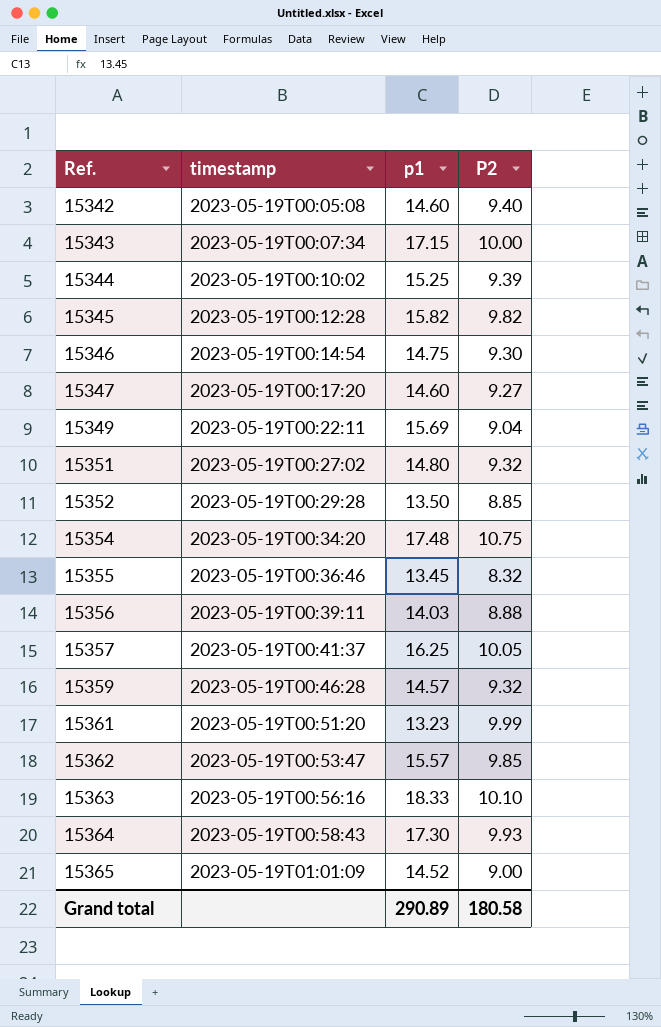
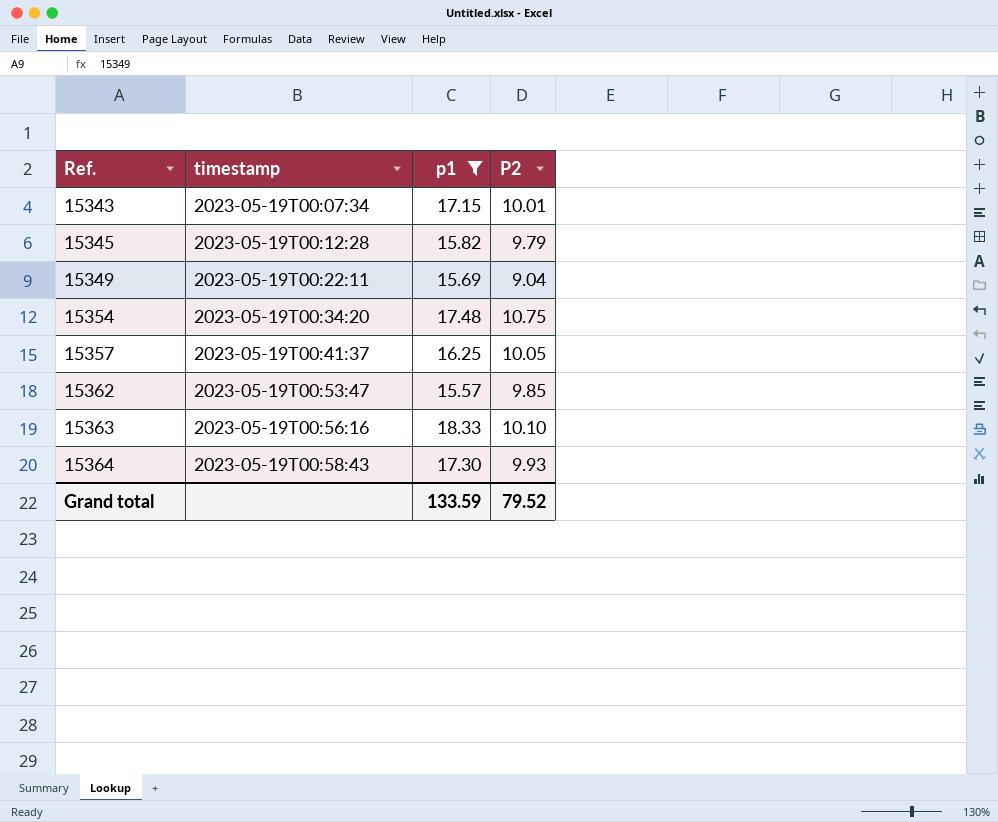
filter: none -> p1 >= 15.57
15343 | P2: 10.00 -> 10.01
15345 | P2: 9.82 -> 9.79
Grand total | p1: 290.89 -> 133.59
Grand total | P2: 180.58 -> 79.52

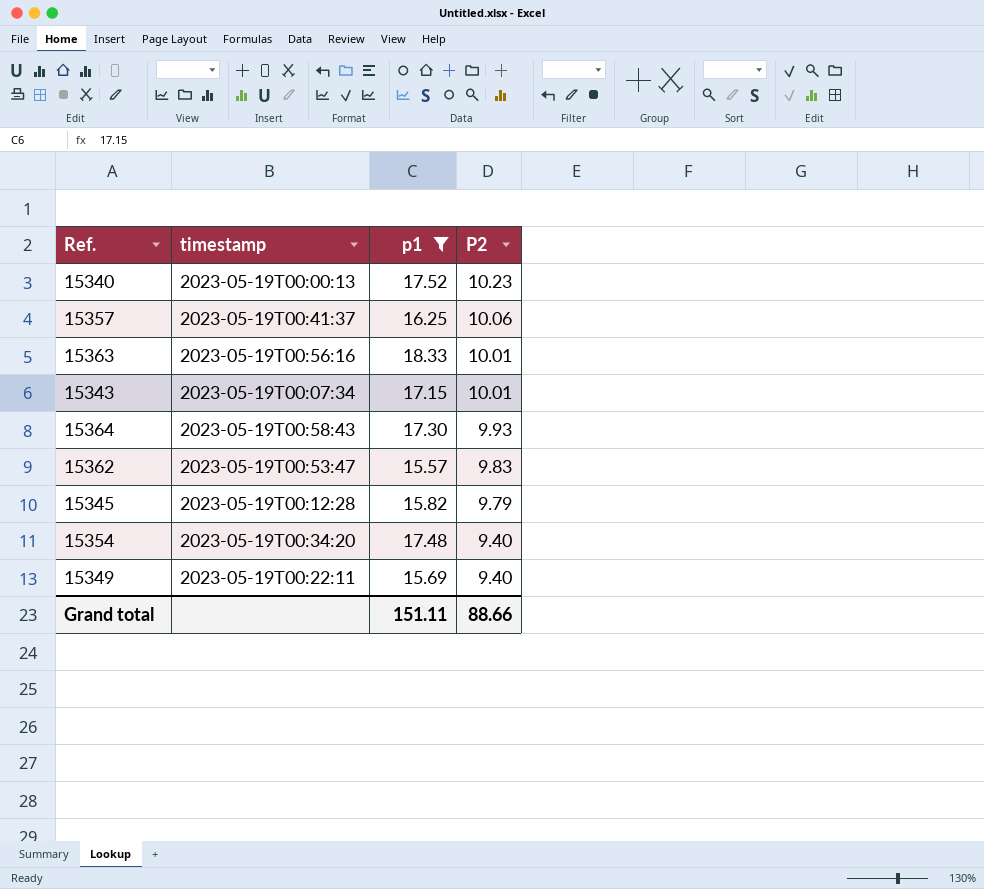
row order: Ref. ascending -> P2 descending
row 15340: none -> 2023-05-19T00:00:13 | 17.52 | 10.23
15357 | P2: 10.05 -> 10.06
15363 | P2: 10.10 -> 10.01
15362 | P2: 9.85 -> 9.83
15354 | P2: 10.75 -> 9.40
15349 | P2: 9.04 -> 9.40
Grand total | p1: 133.59 -> 151.11
Grand total | P2: 79.52 -> 88.66

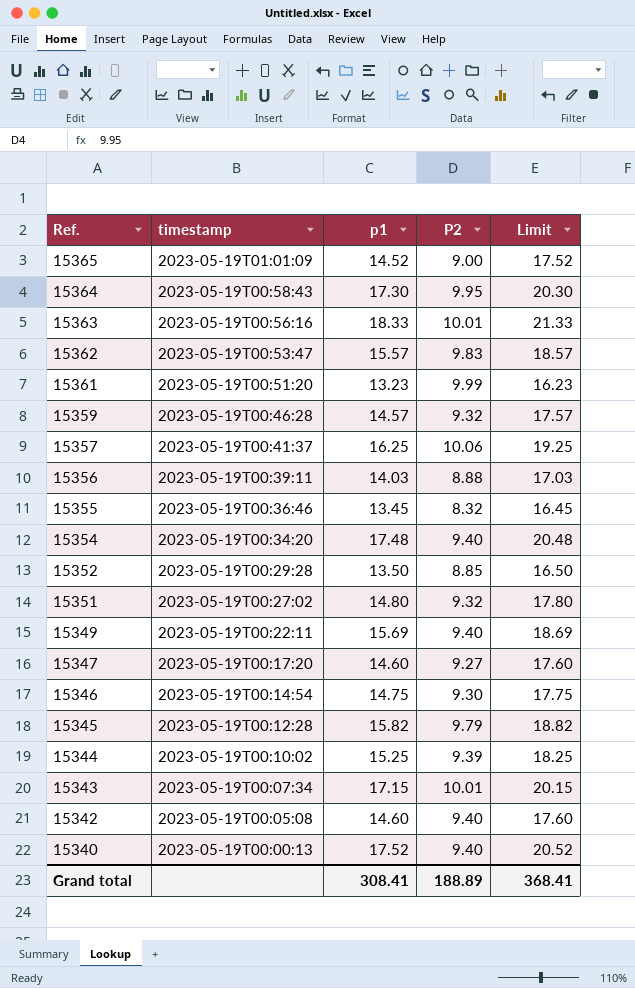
filter: p1 >= 15.57 -> none
row order: P2 descending -> Ref. descending
column Limit | formula: none -> [p1] + 3
15364 | P2: 9.93 -> 9.95
15340 | P2: 10.23 -> 9.40
Grand total | p1: 151.11 -> 308.41
Grand total | P2: 88.66 -> 188.89

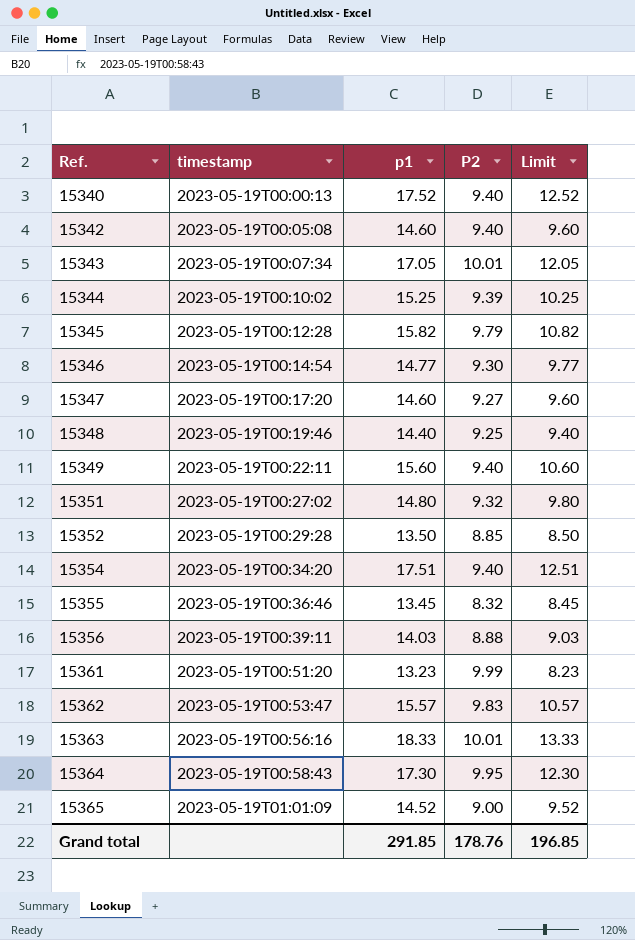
row order: Ref. descending -> Ref. ascending
column Limit | formula: [p1] + 3 -> [p1] - 5
row 15359: 2023-05-19T00:46:28 | 14.57 | 9.32 | 17.57 -> none
row 15357: 2023-05-19T00:41:37 | 16.25 | 10.06 | 19.25 -> none
15343 | p1: 17.15 -> 17.05
15346 | p1: 14.75 -> 14.77
row 15348: none -> 2023-05-19T00:19:46 | 14.40 | 9.25 | 9.40
15349 | p1: 15.69 -> 15.60
15354 | p1: 17.48 -> 17.51
Grand total | p1: 308.41 -> 291.85
Grand total | P2: 188.89 -> 178.76
Grand total | Limit: 368.41 -> 196.85

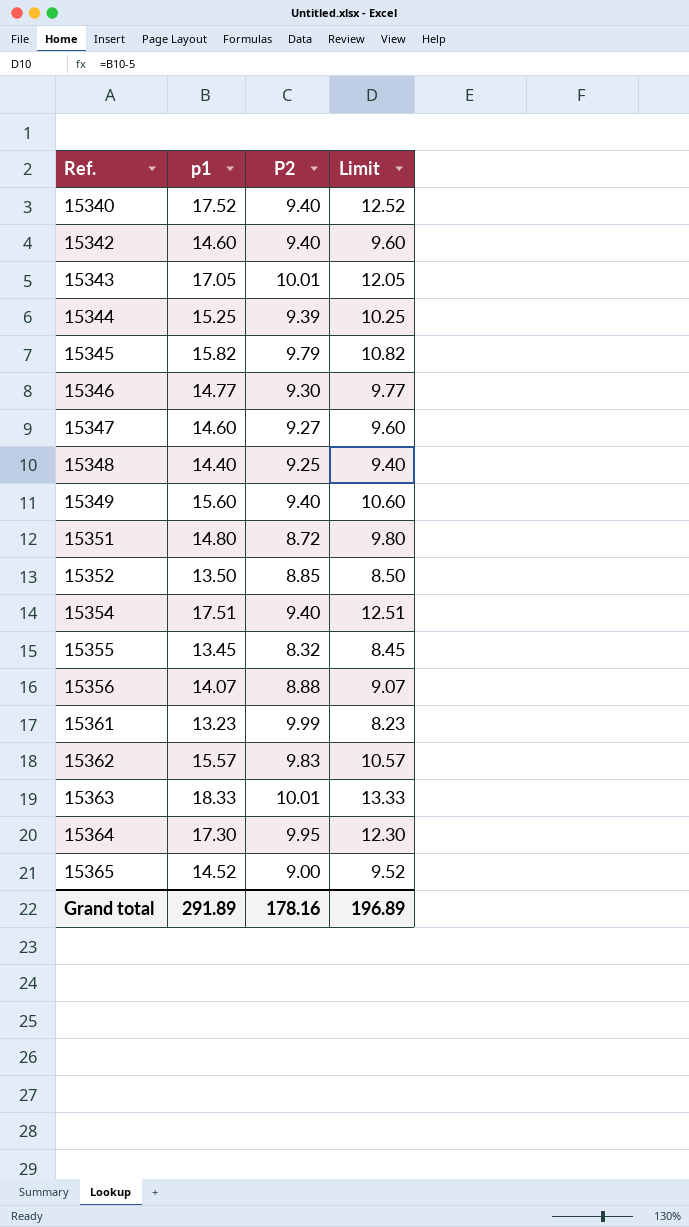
column timestamp | position: 2 -> none
15351 | P2: 9.32 -> 8.72
15356 | p1: 14.03 -> 14.07
15356 | Limit: 9.03 -> 9.07
Grand total | p1: 291.85 -> 291.89
Grand total | P2: 178.76 -> 178.16
Grand total | Limit: 196.85 -> 196.89

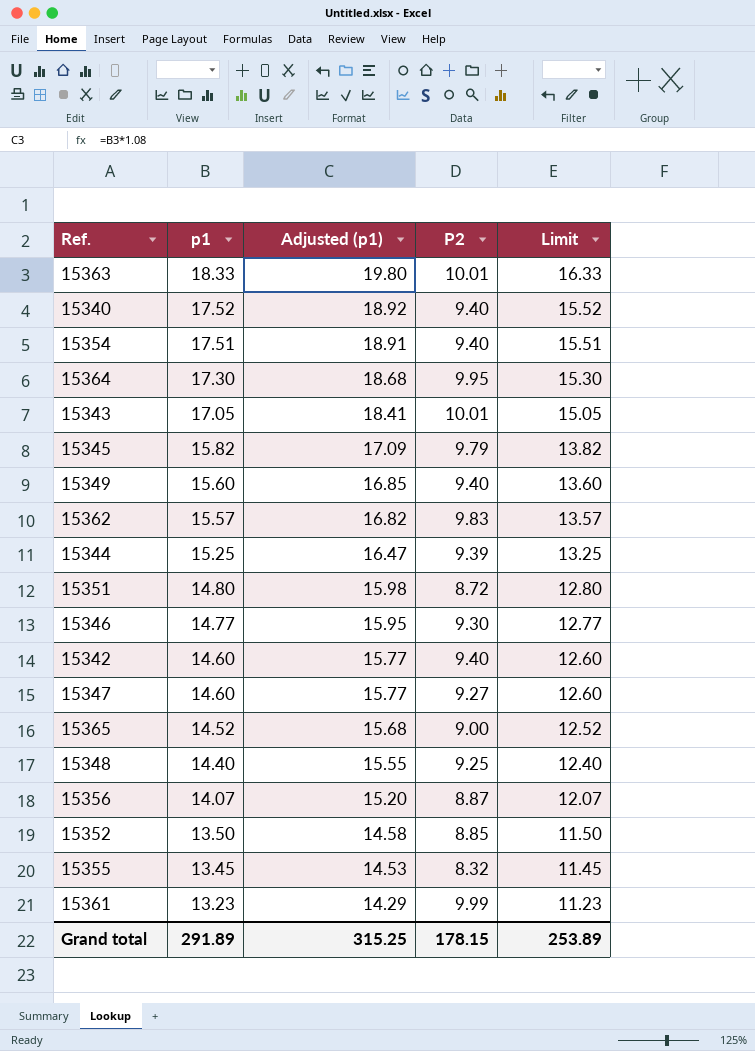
row order: Ref. ascending -> p1 descending
column Adjusted (p1) | formula: none -> [p1] * 1.08
column Limit | formula: [p1] - 5 -> [p1] - 2
15356 | P2: 8.88 -> 8.87
Grand total | P2: 178.16 -> 178.15
Grand total | Limit: 196.89 -> 253.89

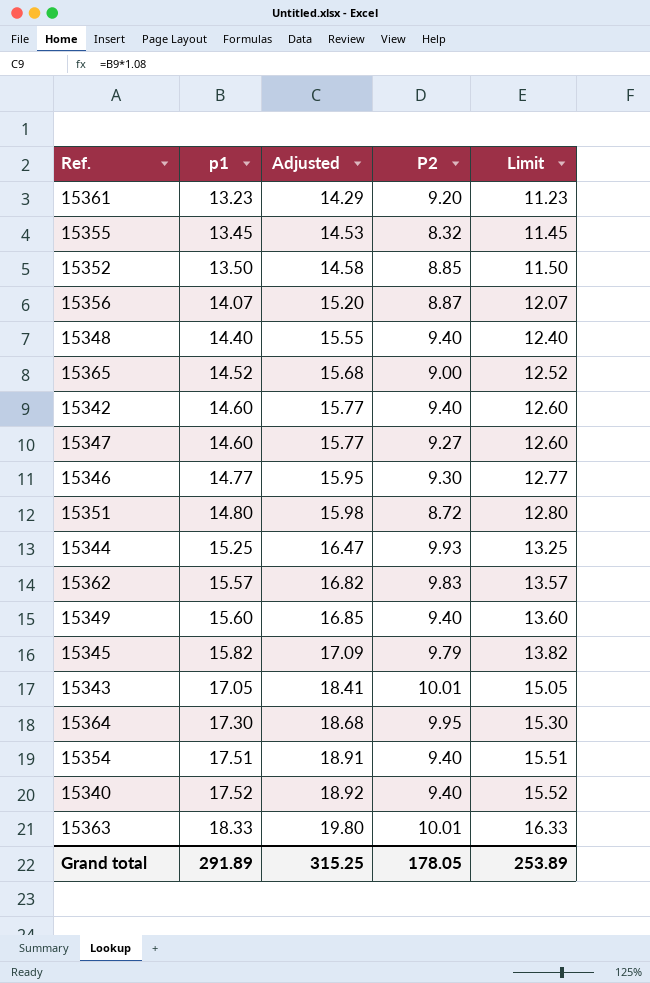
row order: p1 descending -> p1 ascending
column name: Adjusted (p1) -> Adjusted
15361 | P2: 9.99 -> 9.20
15348 | P2: 9.25 -> 9.40
15344 | P2: 9.39 -> 9.93
Grand total | P2: 178.15 -> 178.05

